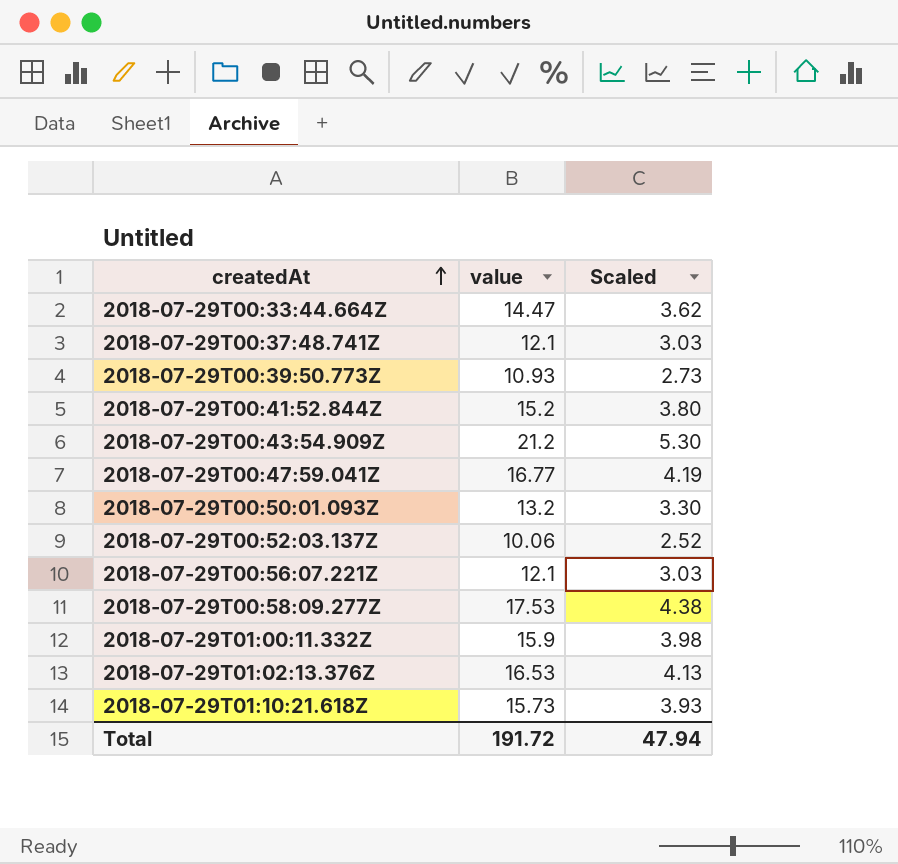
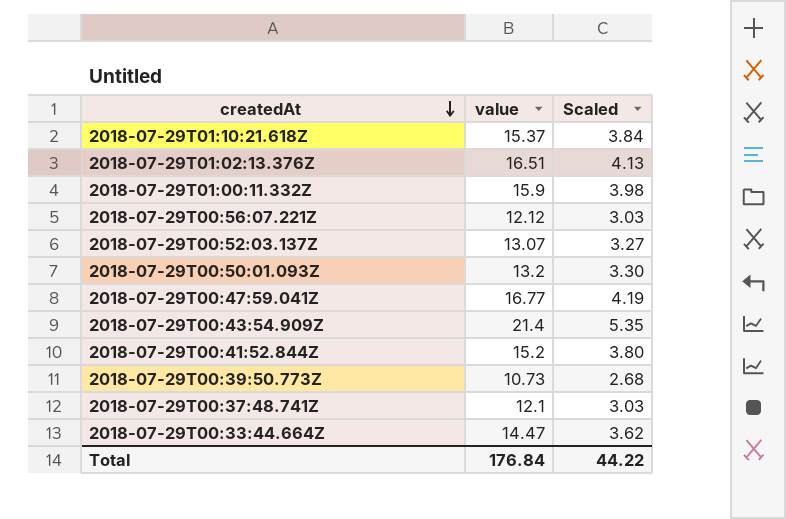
row order: createdAt ascending -> createdAt descending
row 2018-07-29T00:58:09.277Z: 17.53 | 4.38 -> none
2018-07-29T01:10:21.618Z | value: 15.73 -> 15.37
2018-07-29T01:10:21.618Z | Scaled: 3.93 -> 3.84
2018-07-29T01:02:13.376Z | value: 16.53 -> 16.51
2018-07-29T00:56:07.221Z | value: 12.1 -> 12.12
2018-07-29T00:52:03.137Z | value: 10.06 -> 13.07
2018-07-29T00:52:03.137Z | Scaled: 2.52 -> 3.27
2018-07-29T00:43:54.909Z | value: 21.2 -> 21.4
2018-07-29T00:43:54.909Z | Scaled: 5.30 -> 5.35
2018-07-29T00:39:50.773Z | value: 10.93 -> 10.73
2018-07-29T00:39:50.773Z | Scaled: 2.73 -> 2.68
Total | value: 191.72 -> 176.84
Total | Scaled: 47.94 -> 44.22

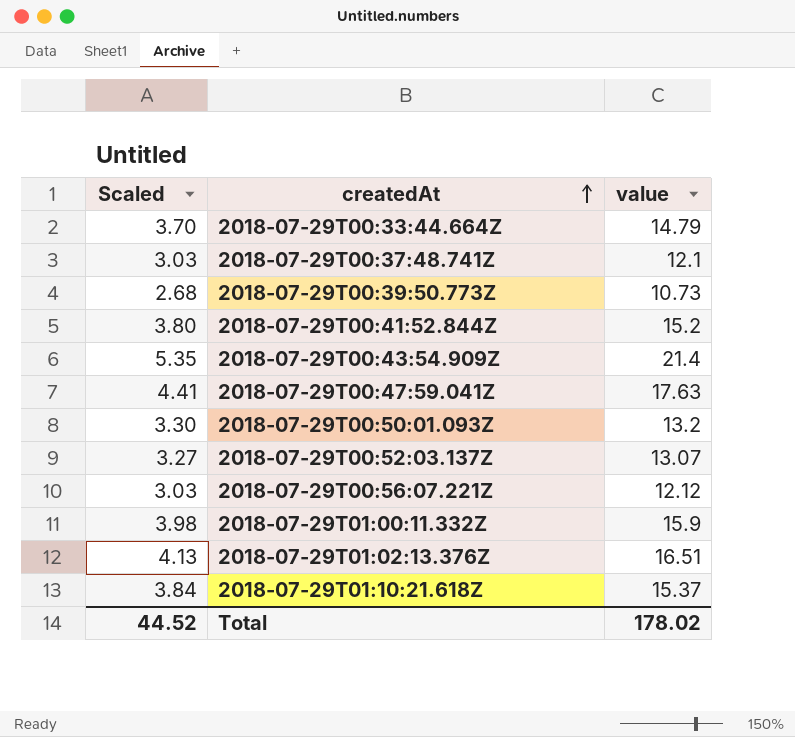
row order: createdAt descending -> createdAt ascending
column Scaled | position: 3 -> 1
2018-07-29T00:33:44.664Z | Scaled: 3.62 -> 3.70
2018-07-29T00:33:44.664Z | value: 14.47 -> 14.79
2018-07-29T00:47:59.041Z | Scaled: 4.19 -> 4.41
2018-07-29T00:47:59.041Z | value: 16.77 -> 17.63
Total | Scaled: 44.22 -> 44.52
Total | value: 176.84 -> 178.02

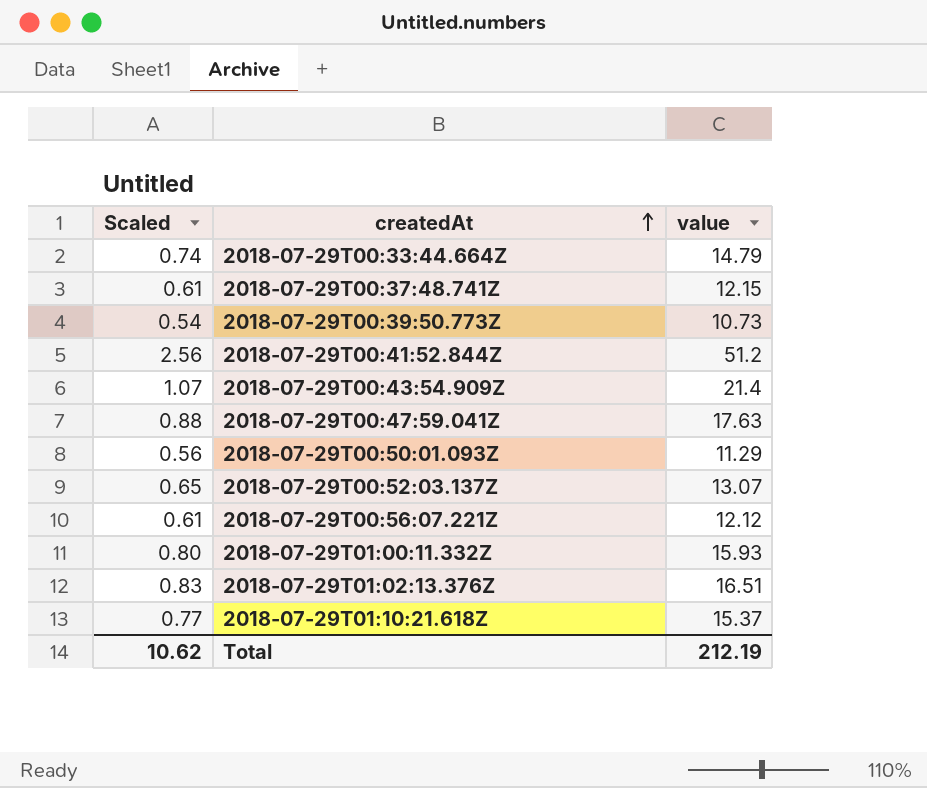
column Scaled | formula: [value] * 0.25 -> [value] * 0.05
2018-07-29T00:37:48.741Z | value: 12.1 -> 12.15
2018-07-29T00:41:52.844Z | value: 15.2 -> 51.2
2018-07-29T00:50:01.093Z | value: 13.2 -> 11.29
2018-07-29T01:00:11.332Z | value: 15.9 -> 15.93
Total | Scaled: 44.52 -> 10.62
Total | value: 178.02 -> 212.19

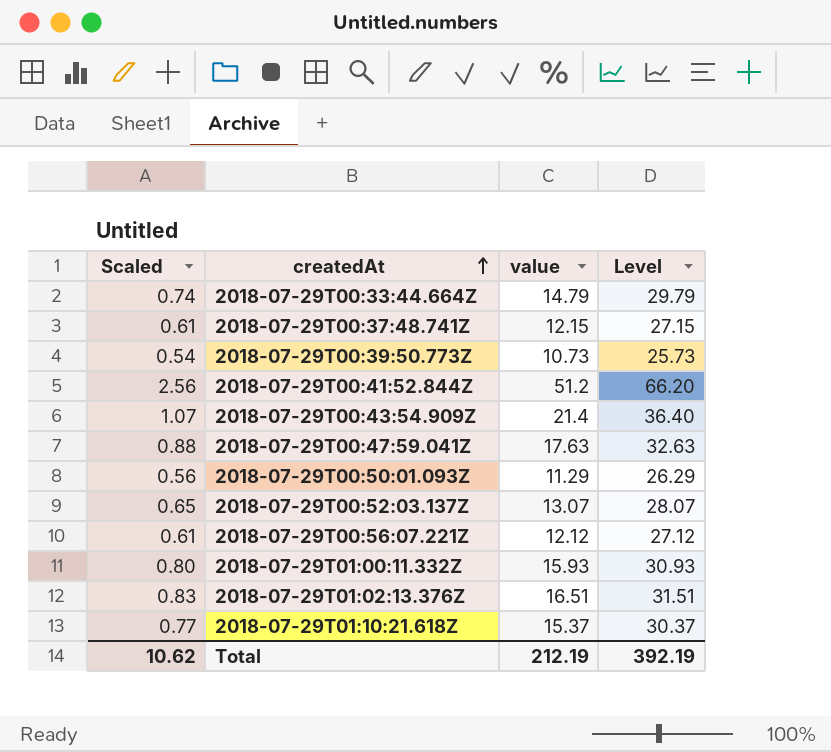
column Level | formula: none -> [value] + 15

